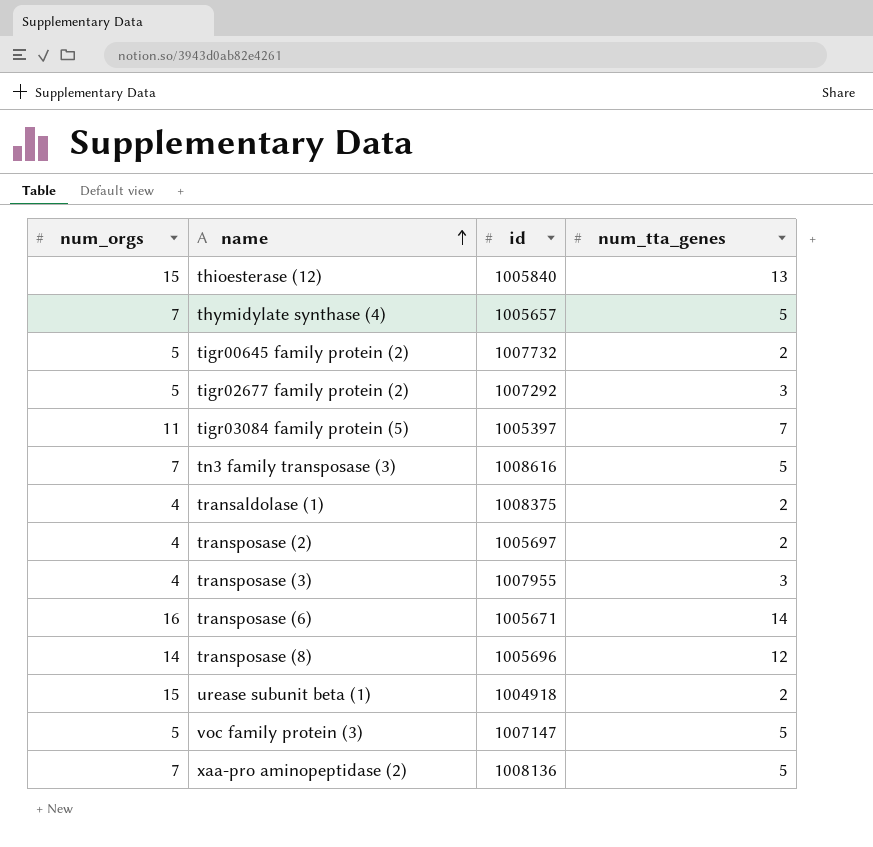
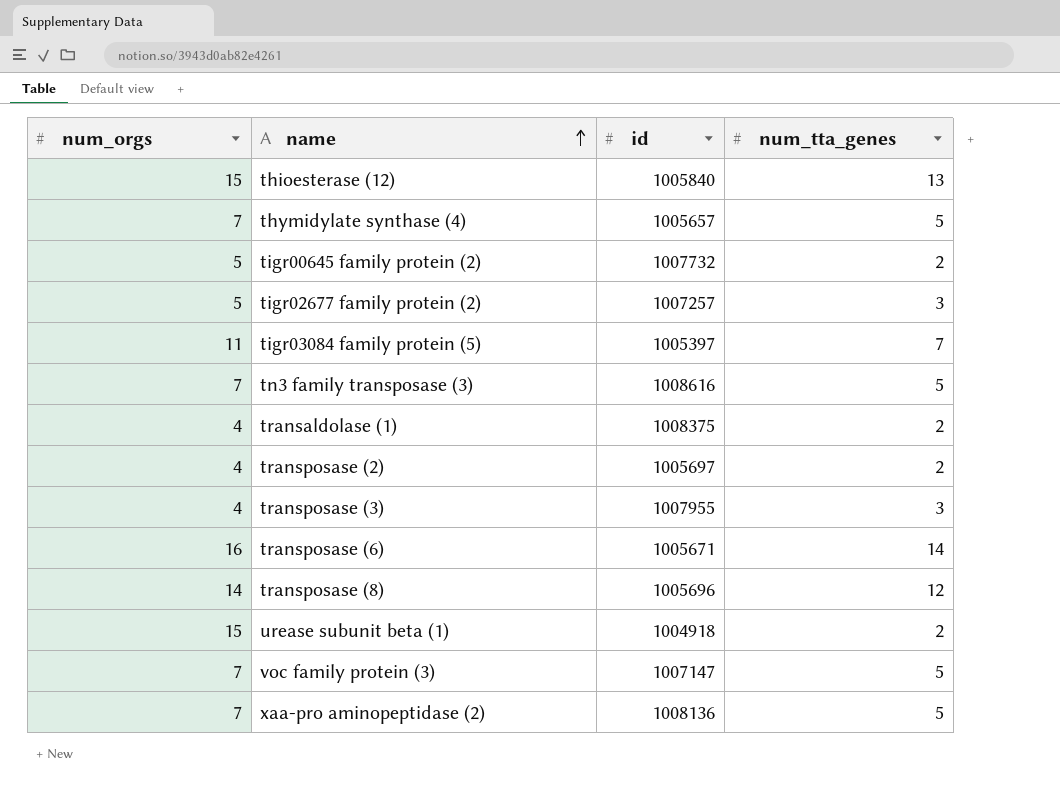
tigr02677 family protein (2) | id: 1007292 -> 1007257
voc family protein (3) | num_orgs: 5 -> 7

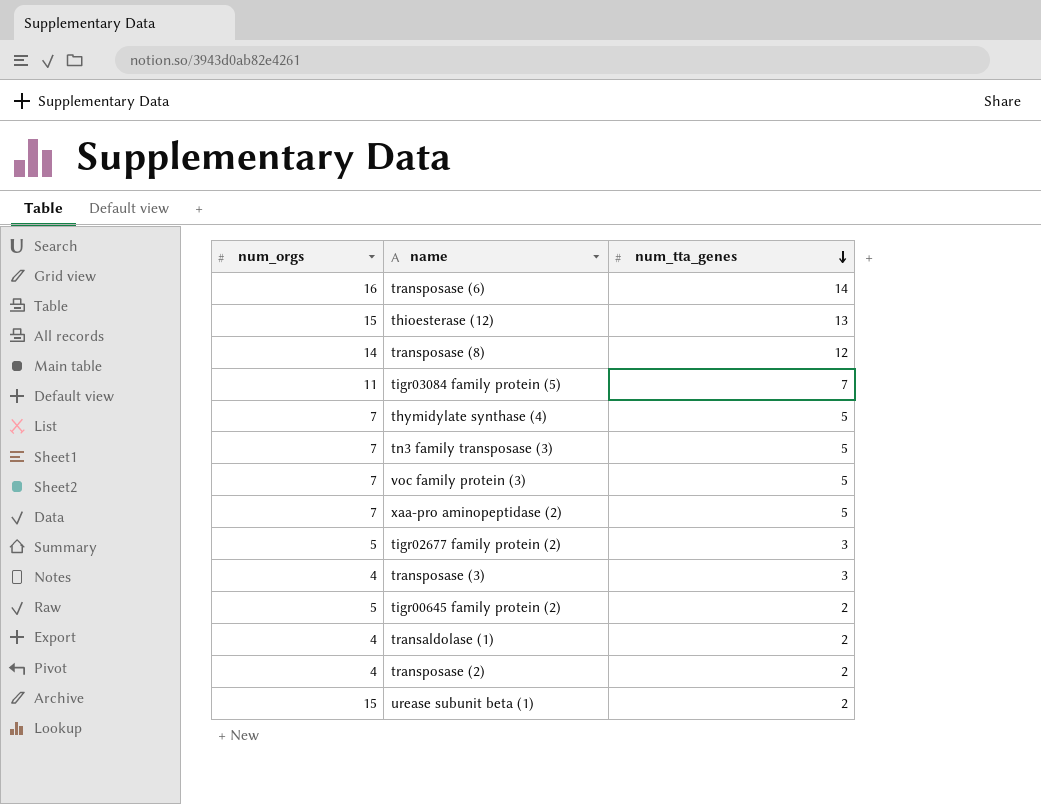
row order: name ascending -> num_tta_genes descending
column id | position: 3 -> none

